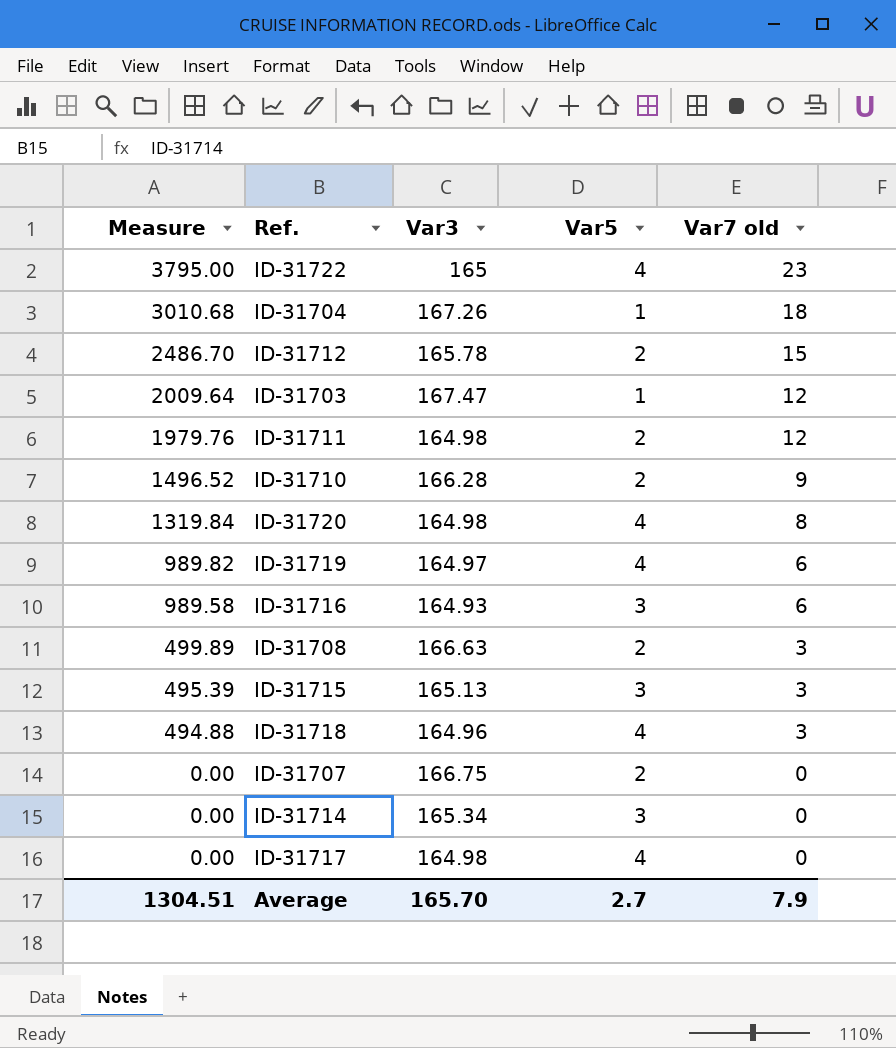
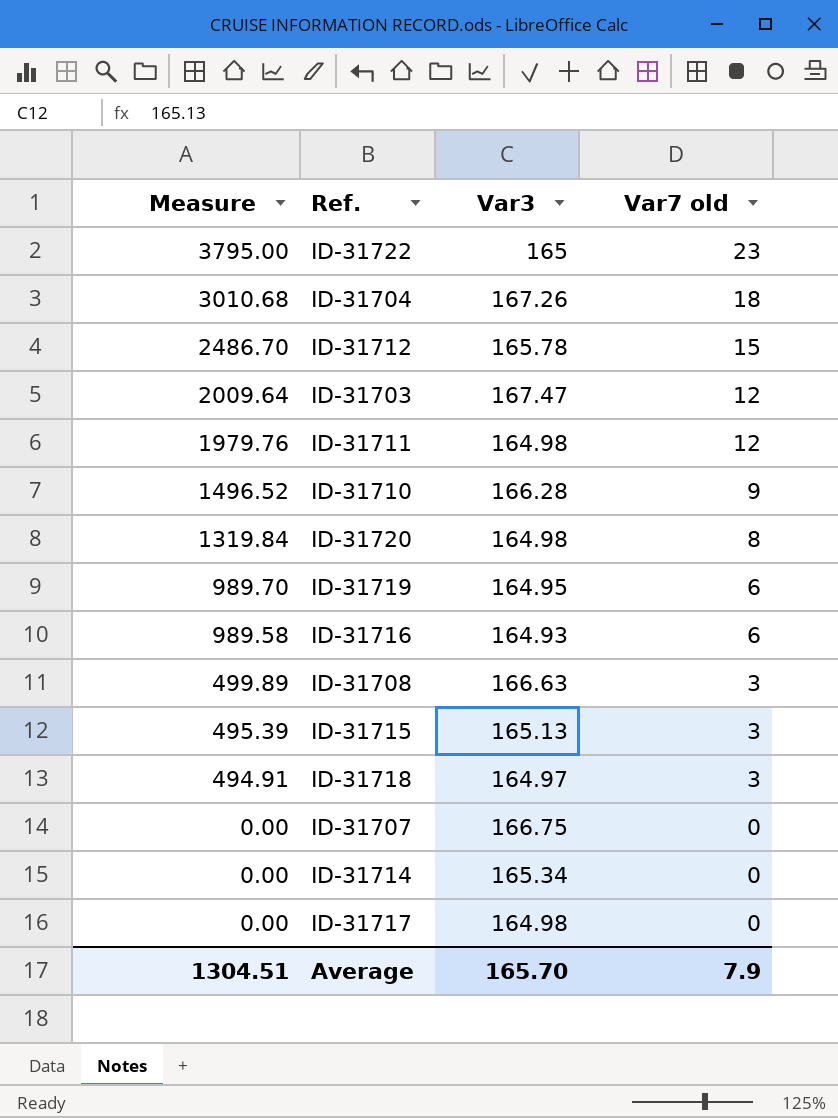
column Var5 | position: 4 -> none
ID-31719 | Measure: 989.82 -> 989.70
ID-31719 | Var3: 164.97 -> 164.95
ID-31718 | Measure: 494.88 -> 494.91
ID-31718 | Var3: 164.96 -> 164.97

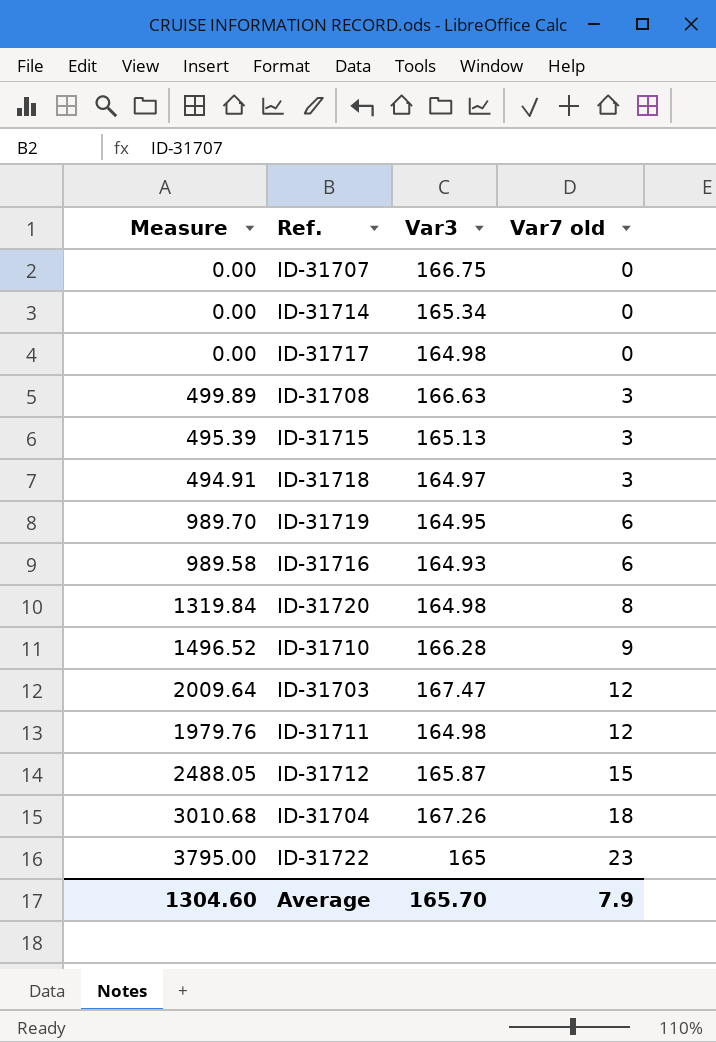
row order: Measure descending -> Var7 old ascending
ID-31712 | Measure: 2486.70 -> 2488.05
ID-31712 | Var3: 165.78 -> 165.87
Average | Measure: 1304.51 -> 1304.60

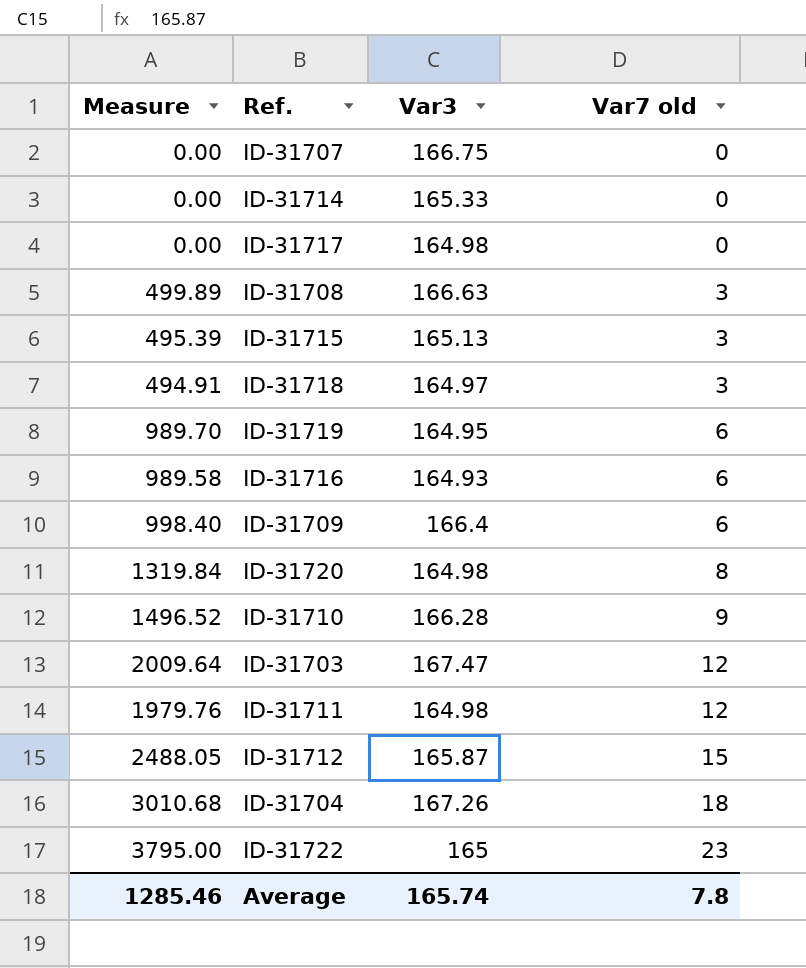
ID-31714 | Var3: 165.34 -> 165.33
row ID-31709: none -> 998.40 | 166.4 | 6
Average | Measure: 1304.60 -> 1285.46
Average | Var3: 165.70 -> 165.74
Average | Var7 old: 7.9 -> 7.8

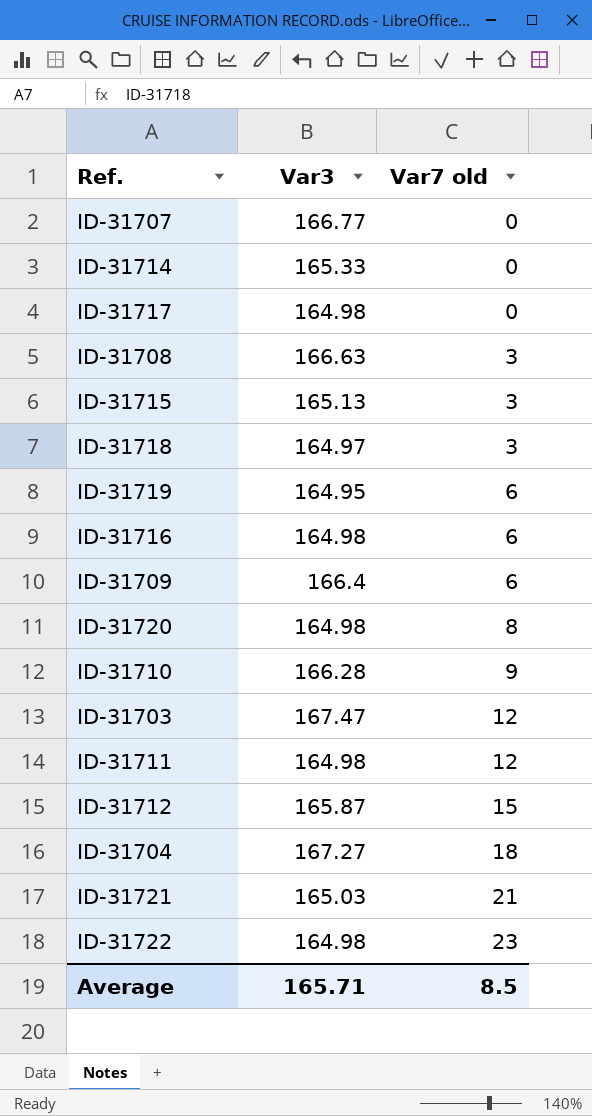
column Measure | formula: [Var3] * [Var7 old] -> none
ID-31707 | Var3: 166.75 -> 166.77
ID-31716 | Var3: 164.93 -> 164.98
ID-31704 | Var3: 167.26 -> 167.27
row ID-31721: none -> 165.03 | 21
ID-31722 | Var3: 165 -> 164.98
Average | Var3: 165.74 -> 165.71
Average | Var7 old: 7.8 -> 8.5

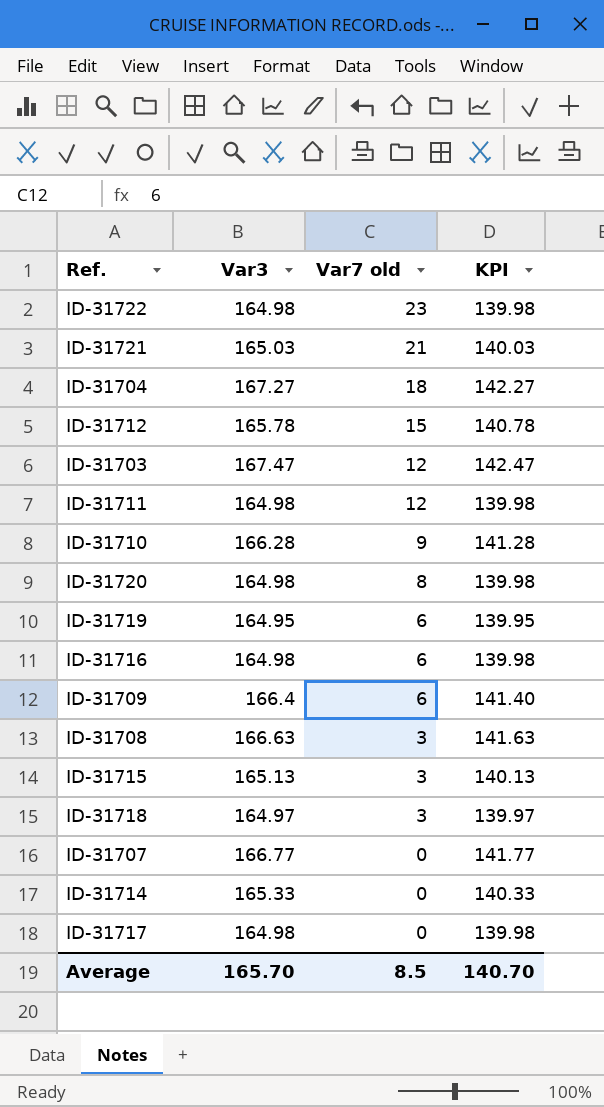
row order: Var7 old ascending -> Var7 old descending
column KPI | formula: none -> [Var3] - 25
ID-31712 | Var3: 165.87 -> 165.78
Average | Var3: 165.71 -> 165.70

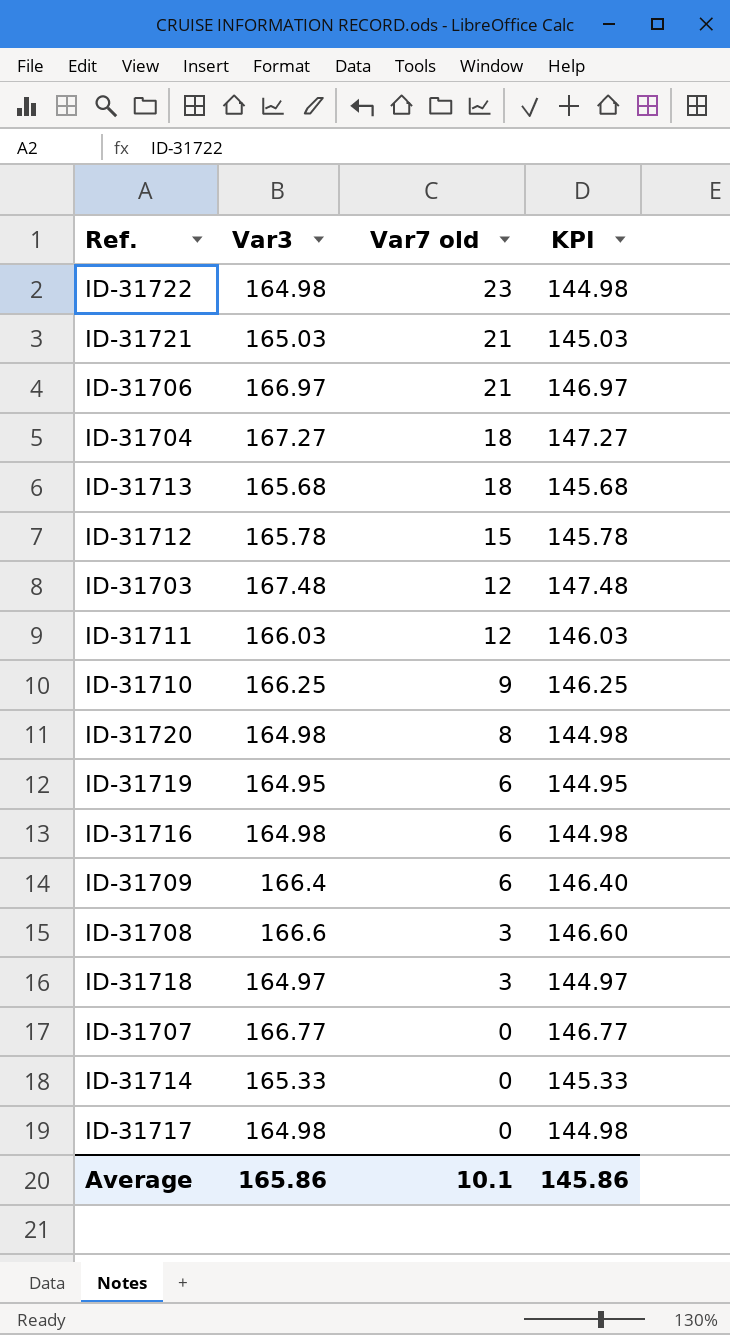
column KPI | formula: [Var3] - 25 -> [Var3] - 20
row ID-31715: 165.13 | 3 | 140.13 -> none
row ID-31706: none -> 166.97 | 21 | 146.97
row ID-31713: none -> 165.68 | 18 | 145.68
ID-31703 | Var3: 167.47 -> 167.48
ID-31711 | Var3: 164.98 -> 166.03
ID-31710 | Var3: 166.28 -> 166.25
ID-31708 | Var3: 166.63 -> 166.6
Average | Var3: 165.70 -> 165.86
Average | Var7 old: 8.5 -> 10.1
Average | KPI: 140.70 -> 145.86

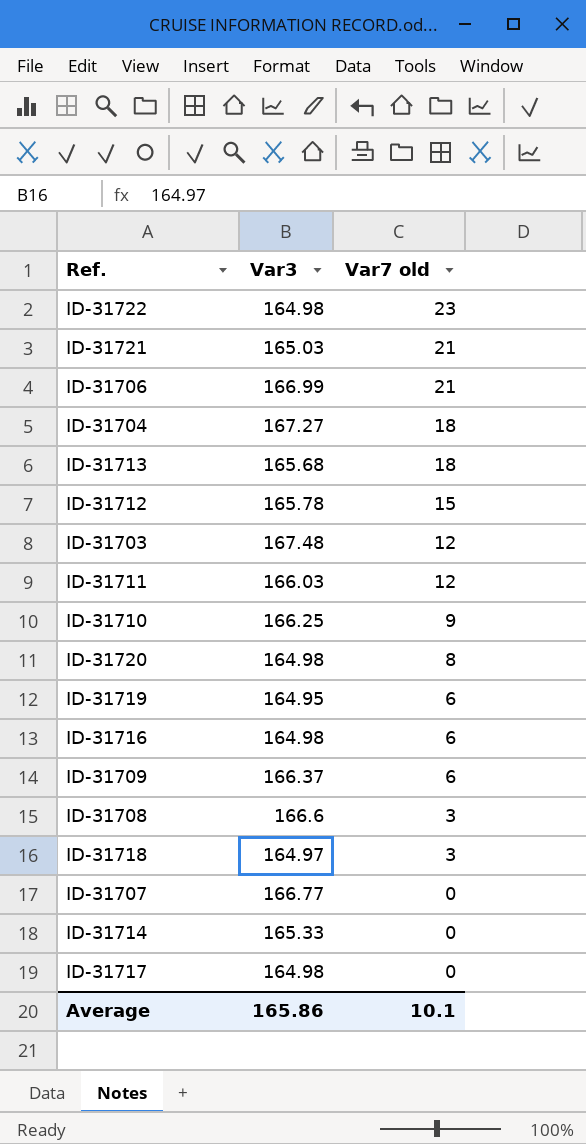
column KPI | formula: [Var3] - 20 -> none
ID-31706 | Var3: 166.97 -> 166.99
ID-31709 | Var3: 166.4 -> 166.37

